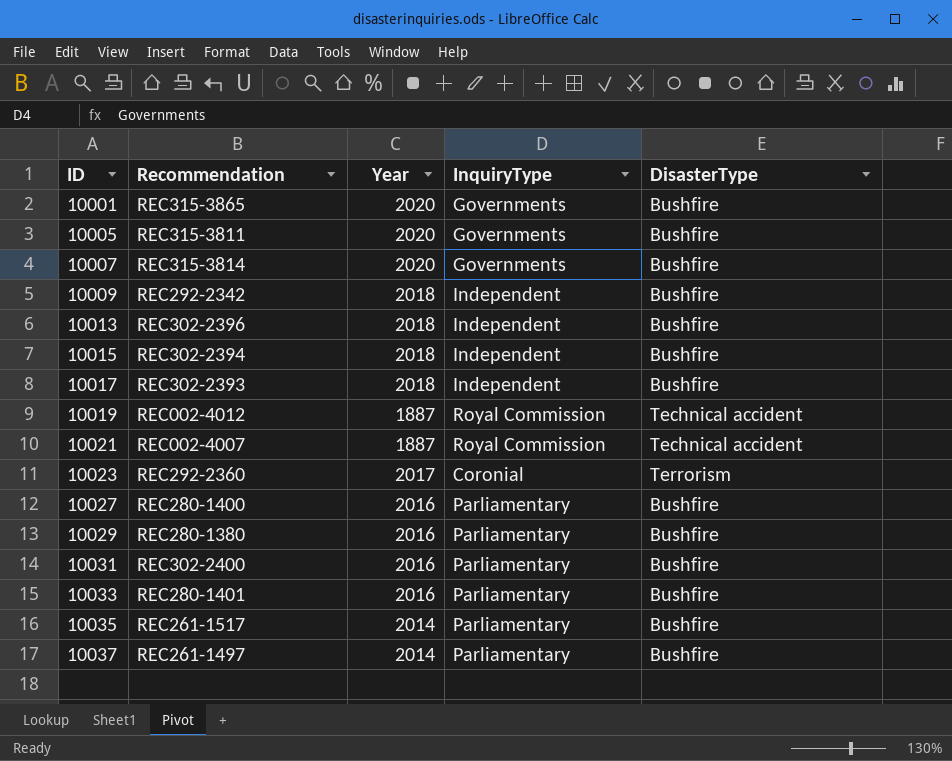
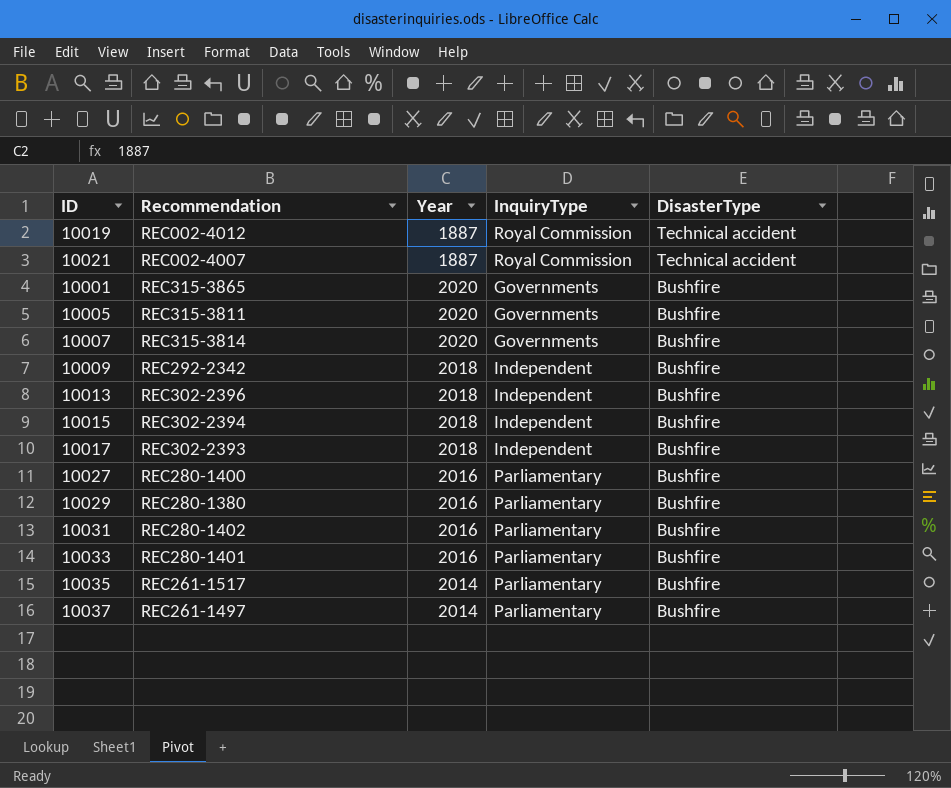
row order: ID ascending -> DisasterType descending
row 10023: REC292-2360 | 2017 | Coronial | Terrorism -> none
10031 | Recommendation: REC302-2400 -> REC280-1402

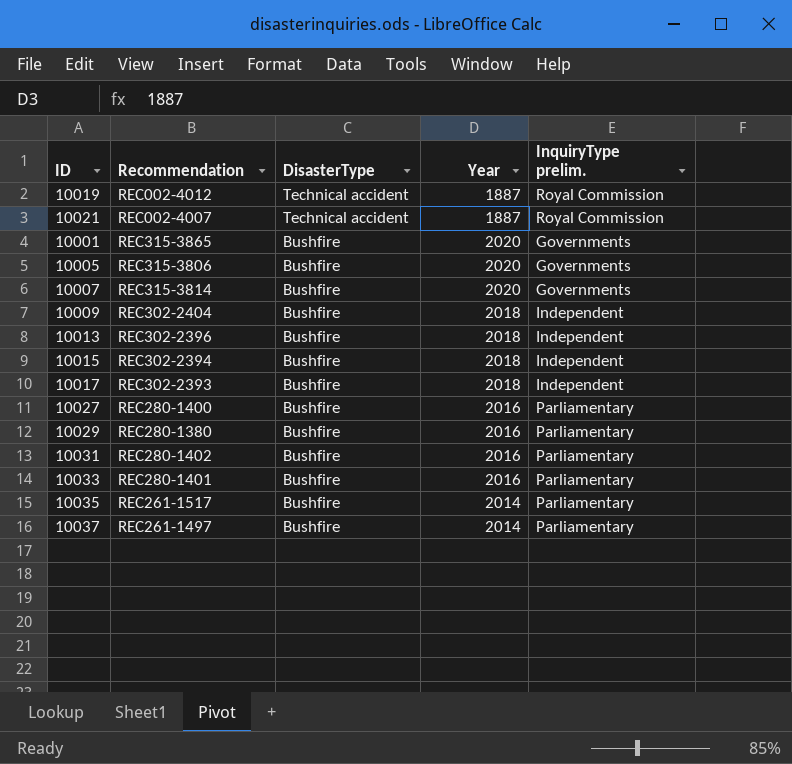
column DisasterType | position: 5 -> 3
column name: InquiryType -> InquiryType prelim.
10005 | Recommendation: REC315-3811 -> REC315-3806
10009 | Recommendation: REC292-2342 -> REC302-2404

